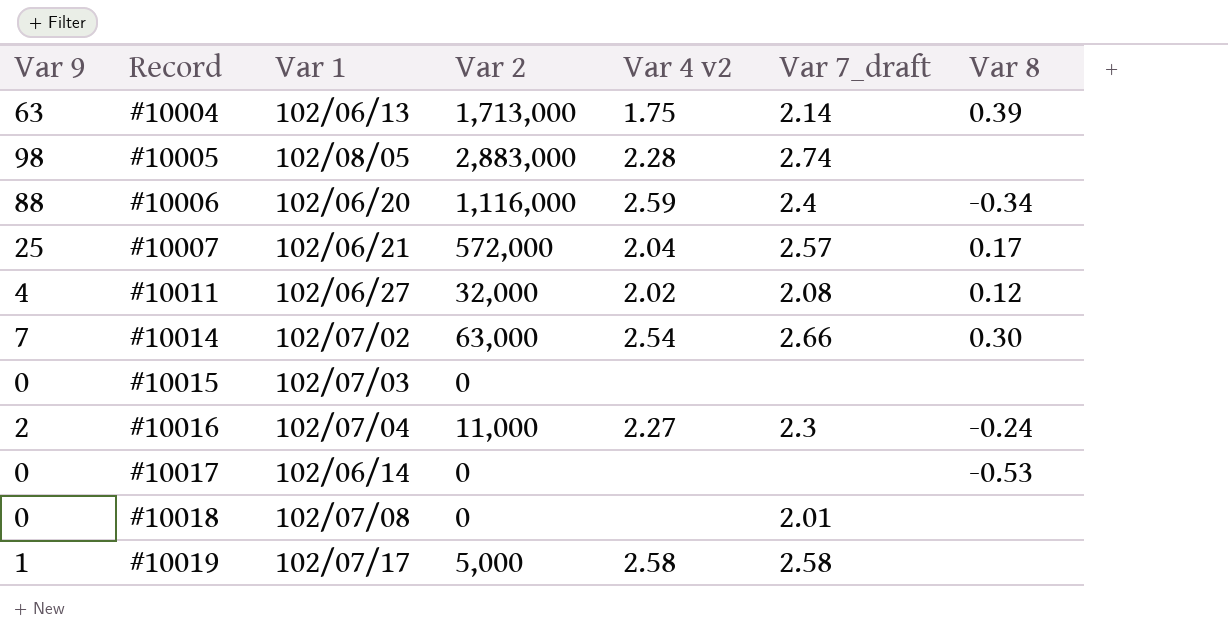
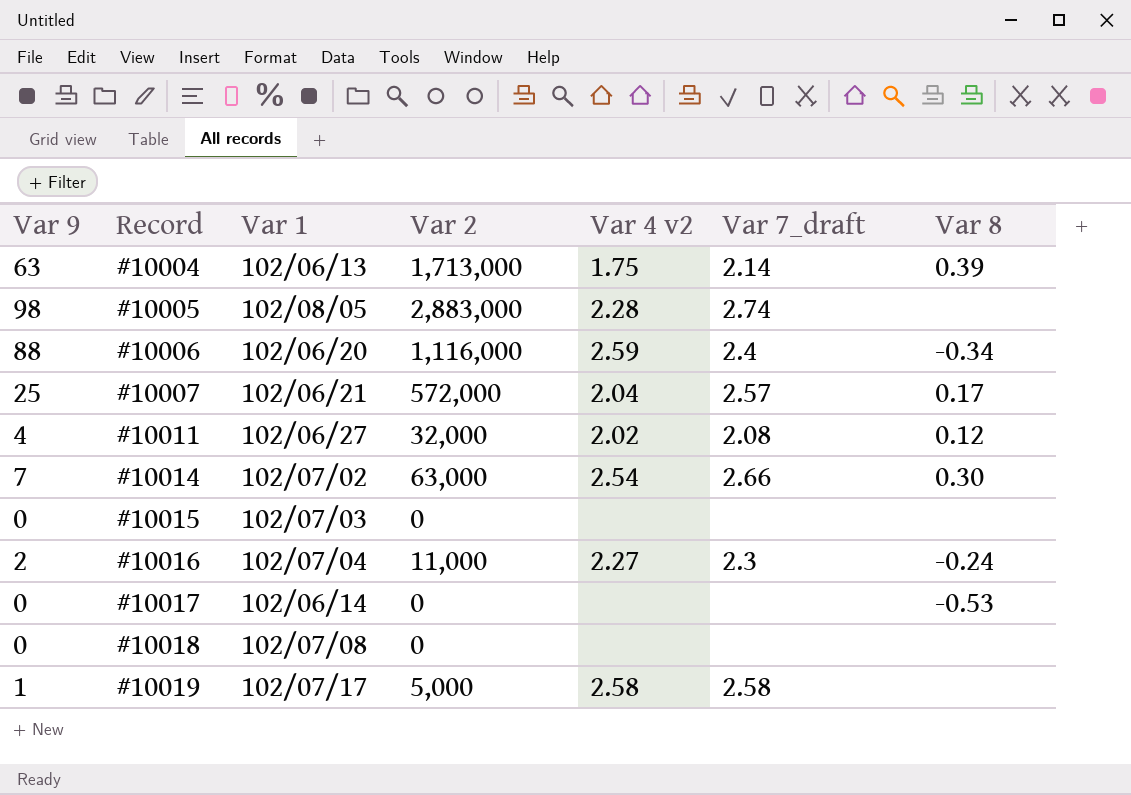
#10018 | Var 7_draft: 2.01 -> none

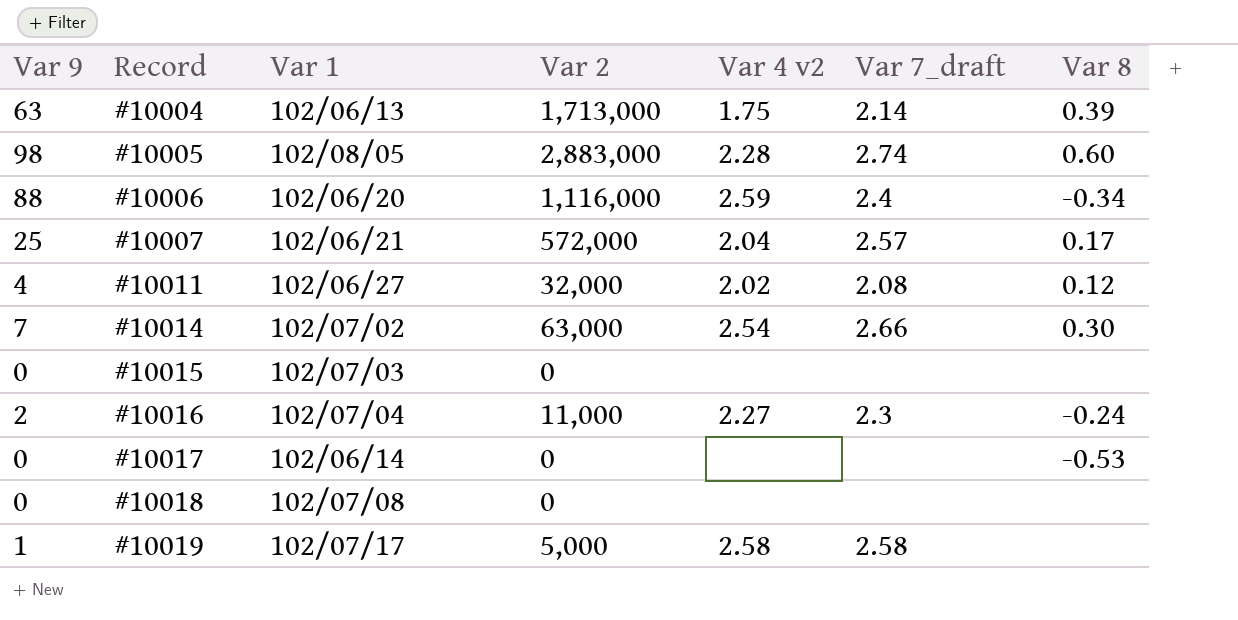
#10005 | Var 8: none -> 0.60

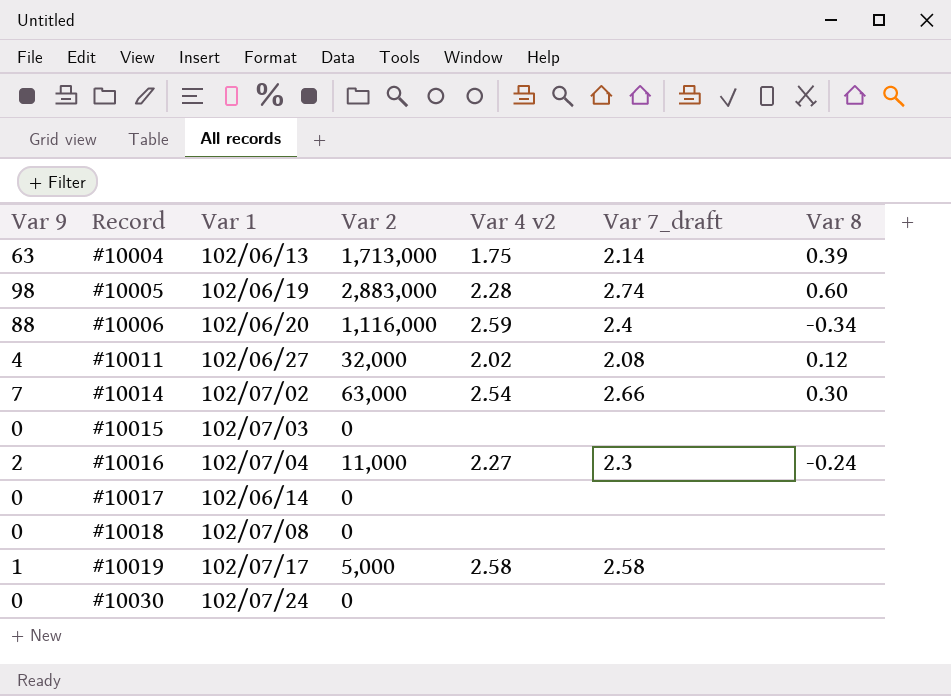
row #10007: 25 | 102/06/21 | 572,000 | 2.04 | 2.57 | 0.17 -> none
#10005 | Var 1: 102/08/05 -> 102/06/19
#10017 | Var 8: -0.53 -> none
row #10030: none -> 0 | 102/07/24 | 0 | none | none | none

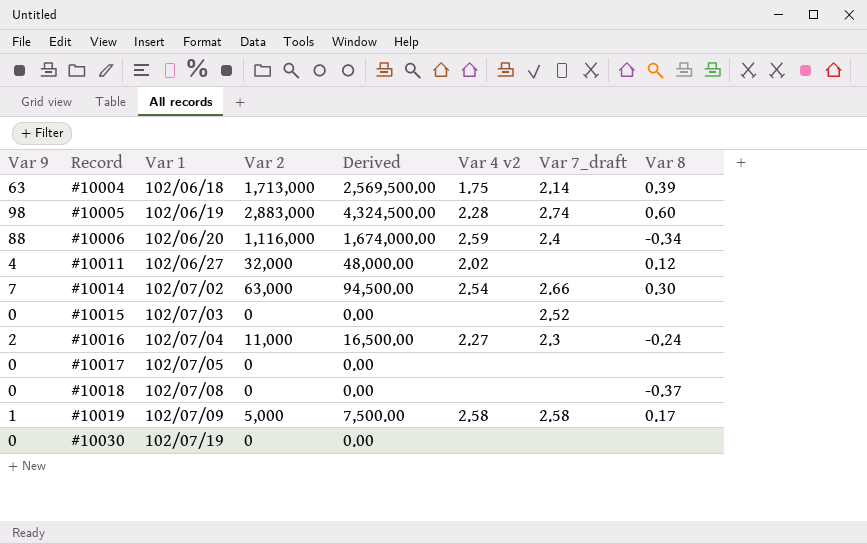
column Derived | formula: none -> [Var 2] * 1.5
#10004 | Var 1: 102/06/13 -> 102/06/18
#10011 | Var 7_draft: 2.08 -> none
#10015 | Var 7_draft: none -> 2.52
#10017 | Var 1: 102/06/14 -> 102/07/05
#10018 | Var 8: none -> -0.37
#10019 | Var 1: 102/07/17 -> 102/07/09
#10019 | Var 8: none -> 0.17
#10030 | Var 1: 102/07/24 -> 102/07/19

